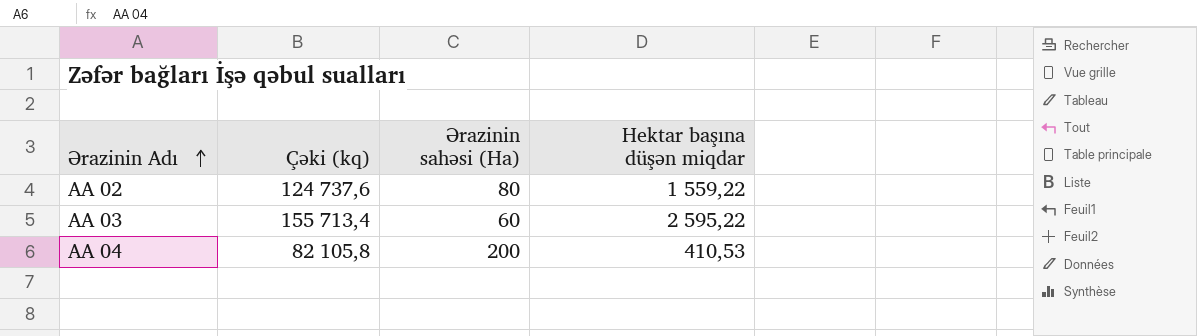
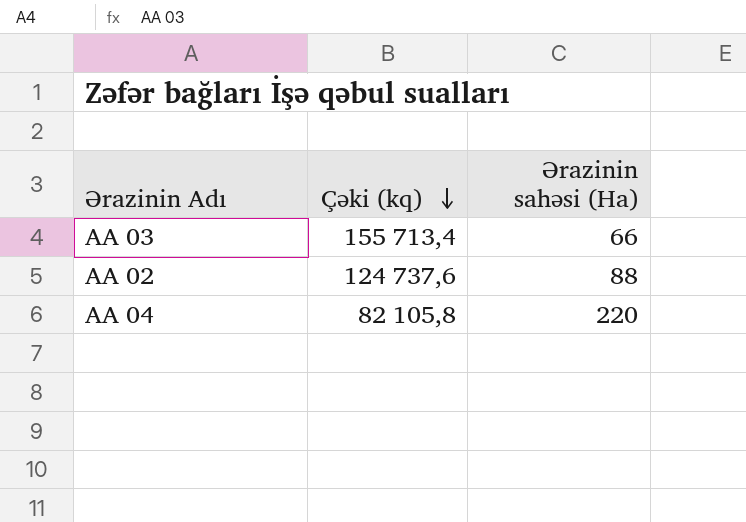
row order: Ərazinin Adı ascending -> Çəki (kq) descending
column Hektar başına düşən miqdar | formula: [Çəki (kq)] / [Ərazinin sahəsi (Ha)] -> none
AA 03 | Ərazinin sahəsi (Ha): 60 -> 66
AA 02 | Ərazinin sahəsi (Ha): 80 -> 88
AA 04 | Ərazinin sahəsi (Ha): 200 -> 220

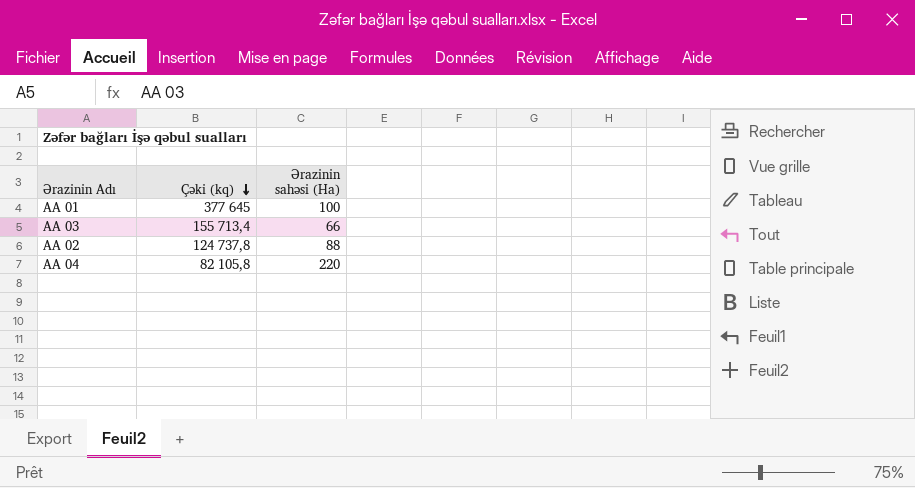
row AA 01: none -> 377 645 | 100
AA 02 | Çəki (kq): 124 737,6 -> 124 737,8

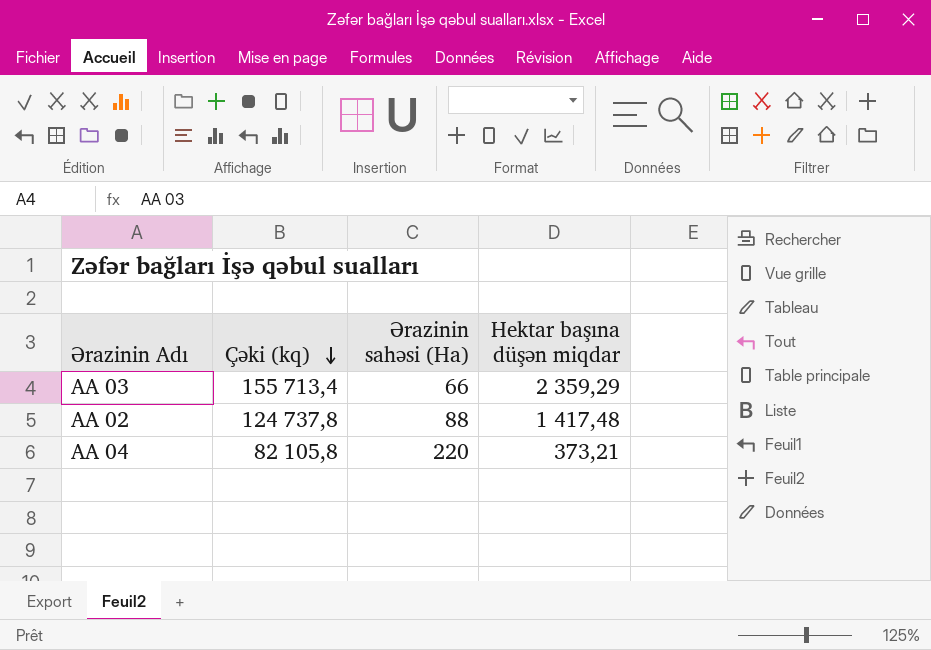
column Hektar başına düşən miqdar | formula: none -> [Çəki (kq)] / [Ərazinin sahəsi (Ha)]
row AA 01: 377 645 | 100 -> none

